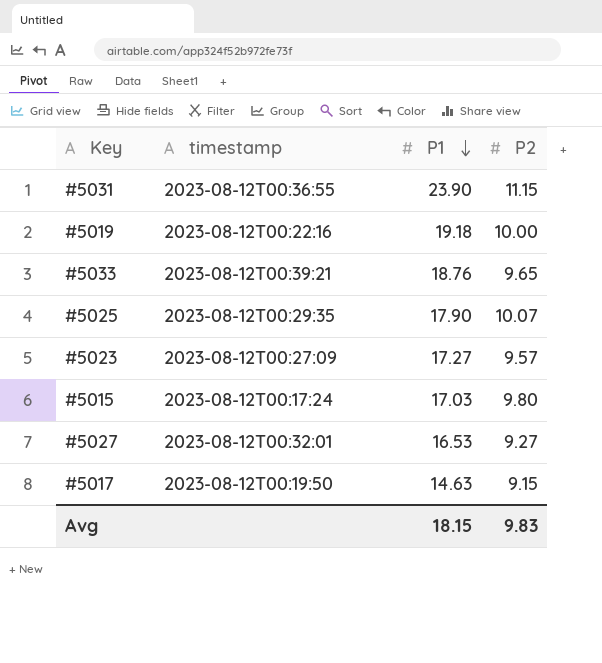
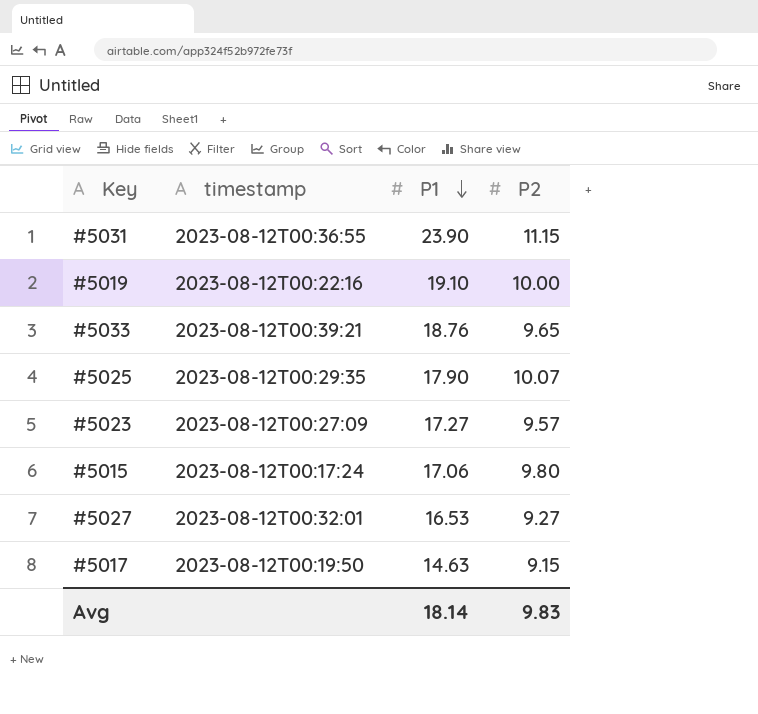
#5019 | P1: 19.18 -> 19.10
#5015 | P1: 17.03 -> 17.06
Avg | P1: 18.15 -> 18.14

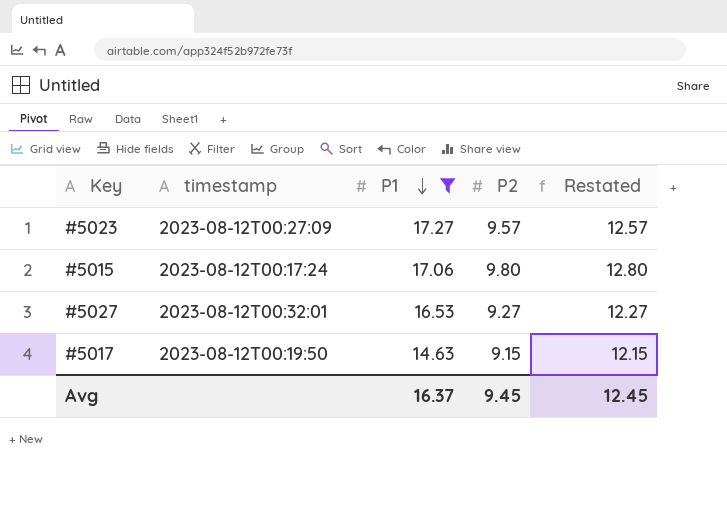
filter: none -> P1 <= 17.27
column Restated | formula: none -> [P2] + 3
Avg | P1: 18.14 -> 16.37
Avg | P2: 9.83 -> 9.45

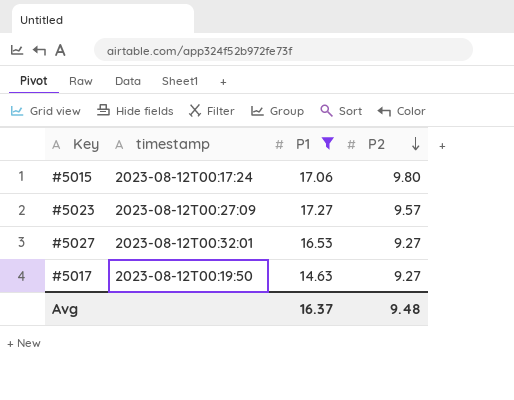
row order: P1 descending -> P2 descending
column Restated | formula: [P2] + 3 -> none
#5017 | P2: 9.15 -> 9.27
Avg | P2: 9.45 -> 9.48

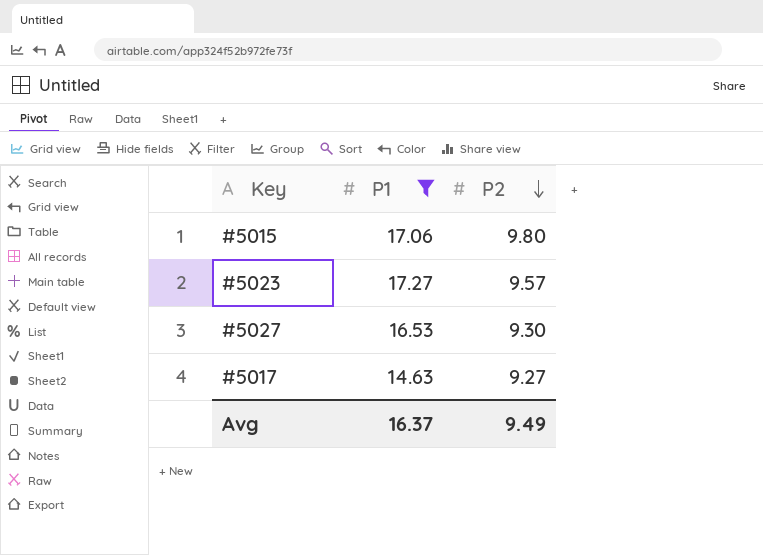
column timestamp | position: 2 -> none
#5027 | P2: 9.27 -> 9.30
Avg | P2: 9.48 -> 9.49

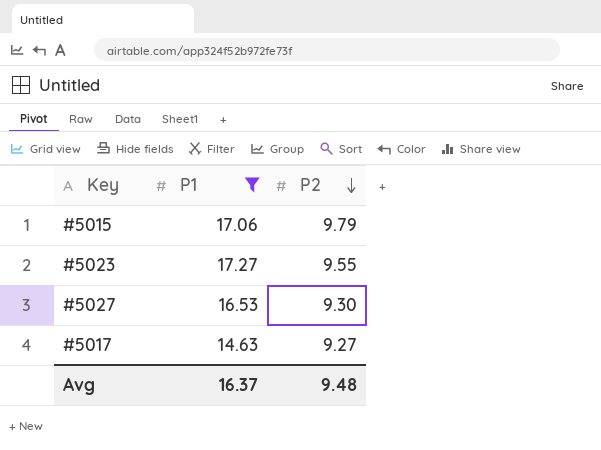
#5015 | P2: 9.80 -> 9.79
#5023 | P2: 9.57 -> 9.55
Avg | P2: 9.49 -> 9.48

